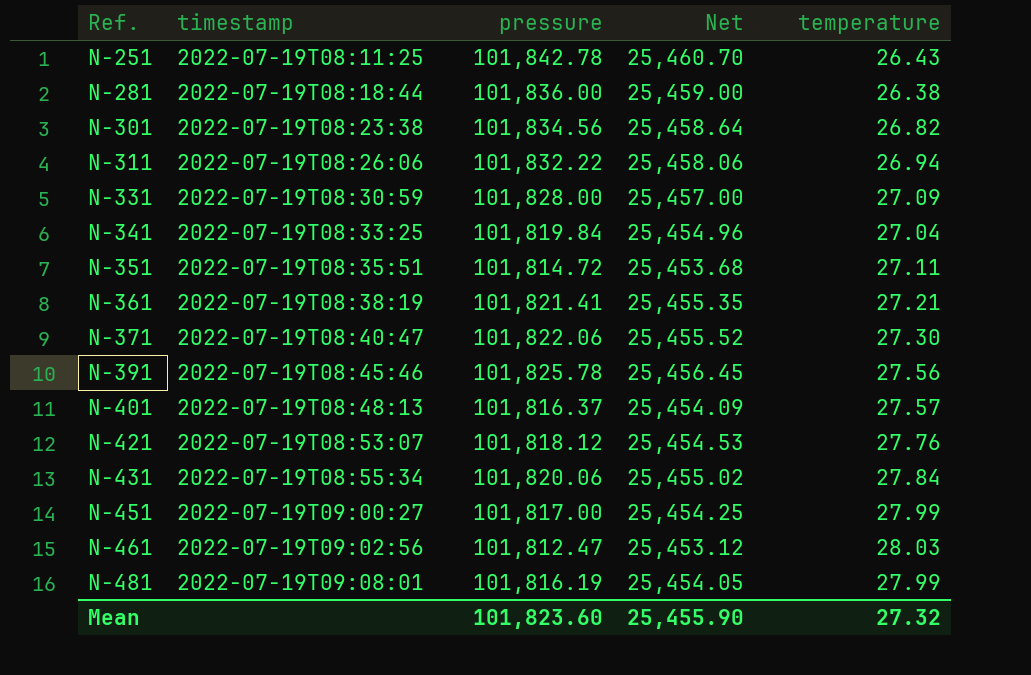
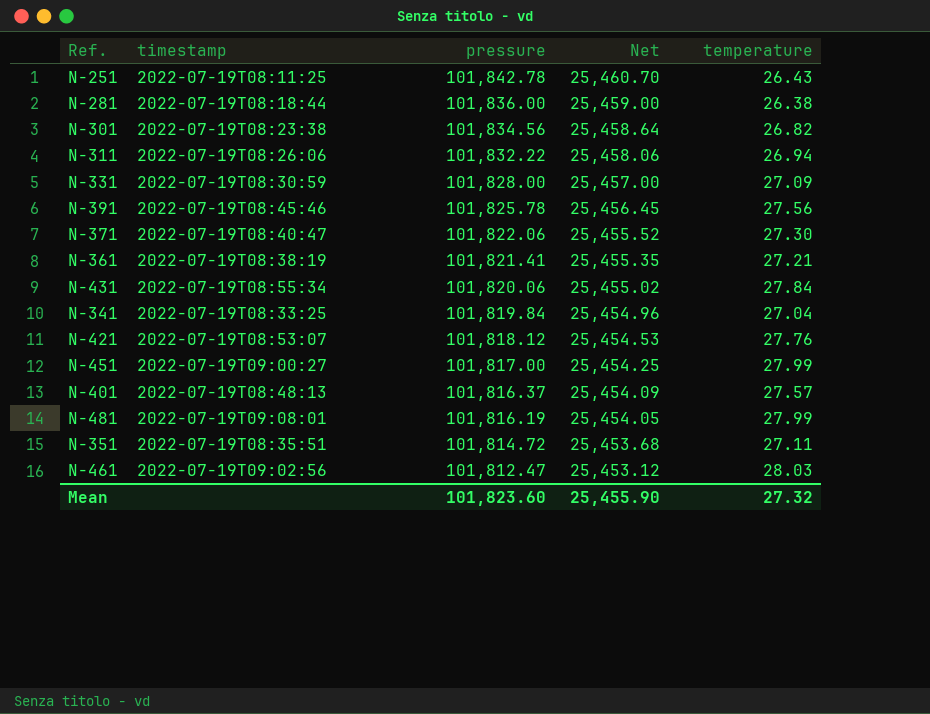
row order: Ref. ascending -> pressure descending

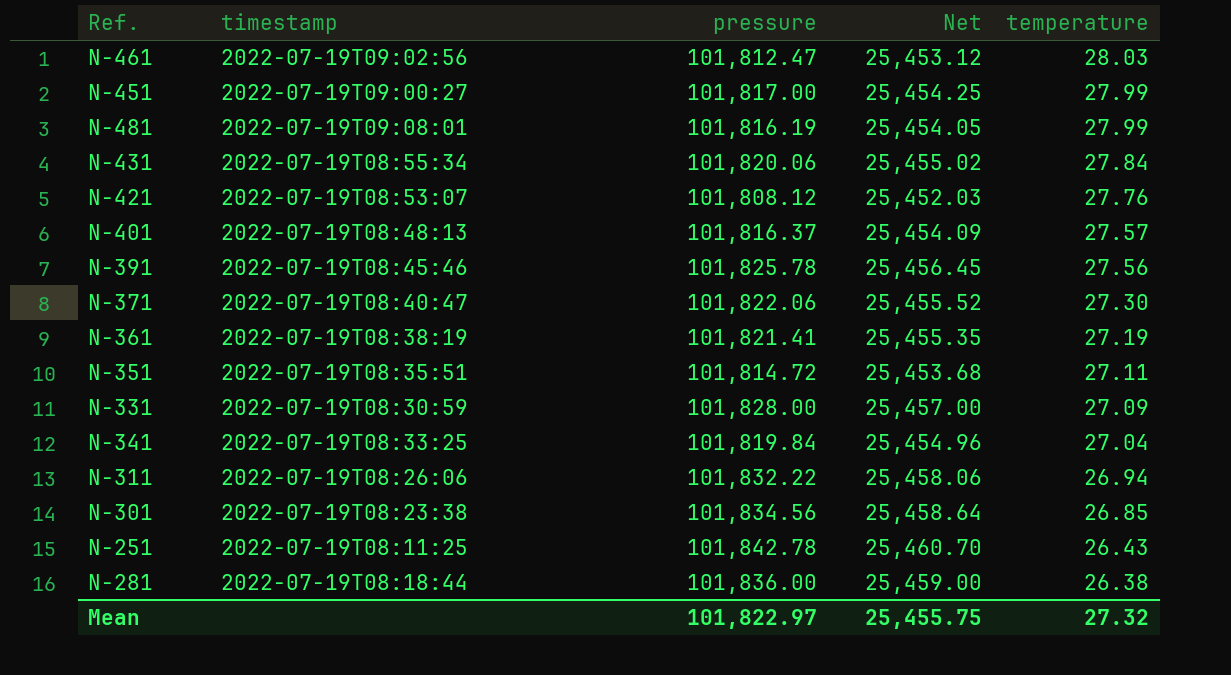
row order: pressure descending -> temperature descending
N-421 | pressure: 101,818.12 -> 101,808.12
N-421 | Net: 25,454.53 -> 25,452.03
N-361 | temperature: 27.21 -> 27.19
N-301 | temperature: 26.82 -> 26.85
Mean | pressure: 101,823.60 -> 101,822.97
Mean | Net: 25,455.90 -> 25,455.75

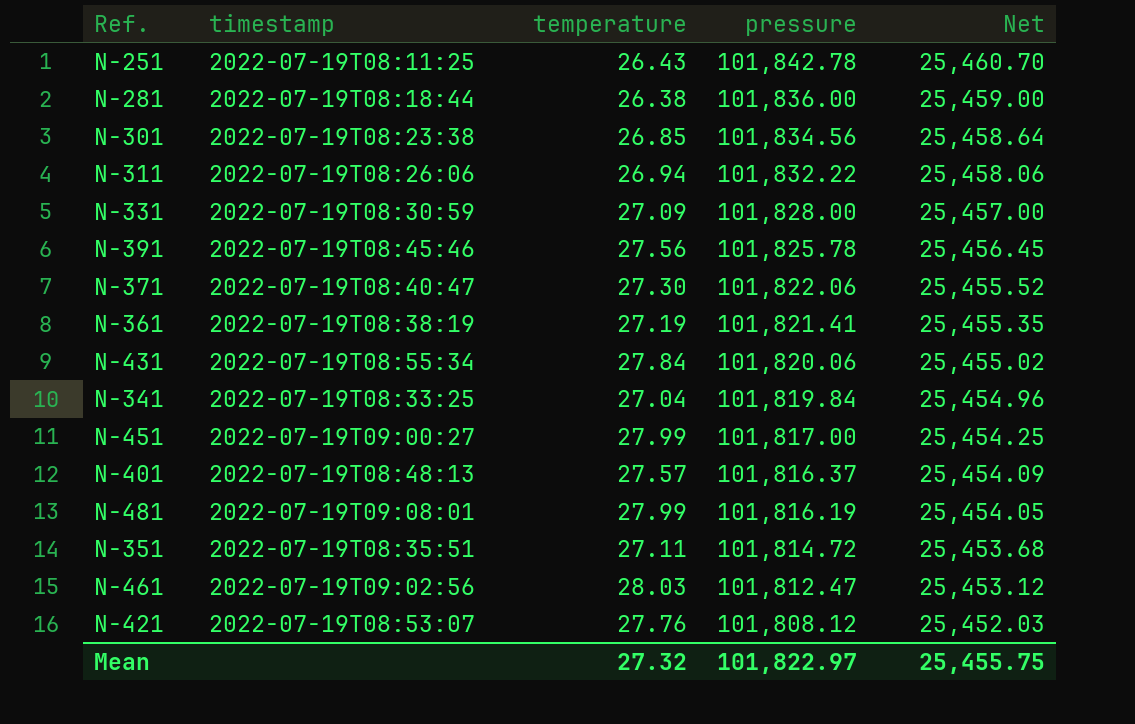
row order: temperature descending -> pressure descending
column temperature | position: 5 -> 3

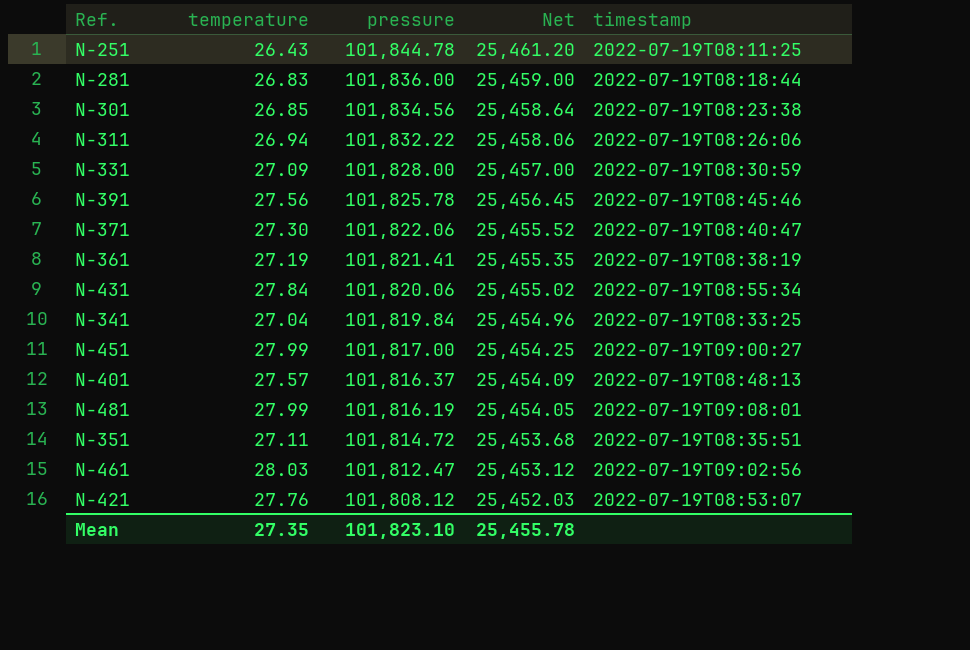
column timestamp | position: 2 -> 5
N-251 | pressure: 101,842.78 -> 101,844.78
N-251 | Net: 25,460.70 -> 25,461.20
N-281 | temperature: 26.38 -> 26.83
Mean | temperature: 27.32 -> 27.35
Mean | pressure: 101,822.97 -> 101,823.10
Mean | Net: 25,455.75 -> 25,455.78

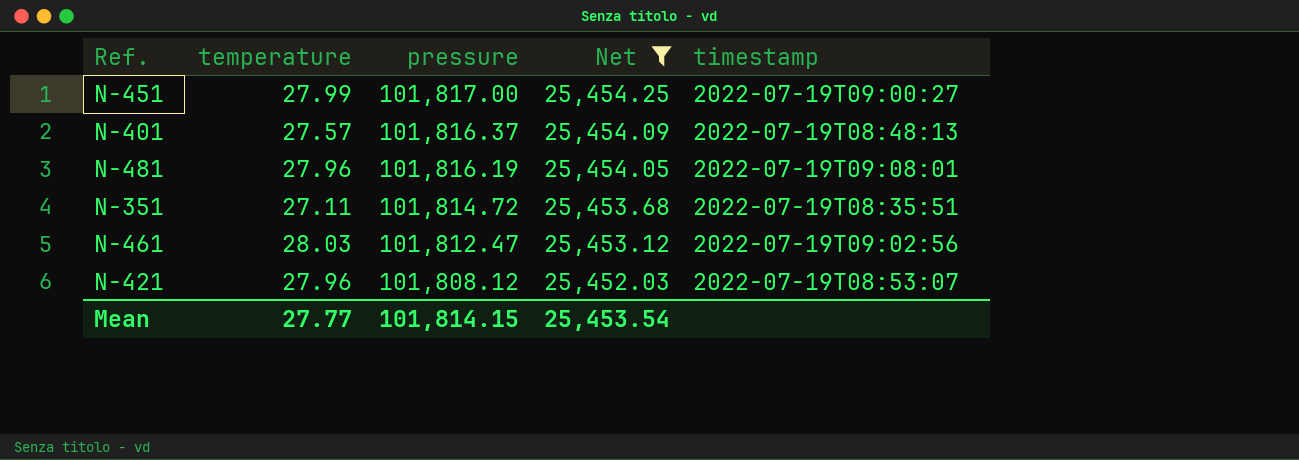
filter: none -> Net <= 25,454.25
N-481 | temperature: 27.99 -> 27.96
N-421 | temperature: 27.76 -> 27.96
Mean | temperature: 27.35 -> 27.77
Mean | pressure: 101,823.10 -> 101,814.15
Mean | Net: 25,455.78 -> 25,453.54

